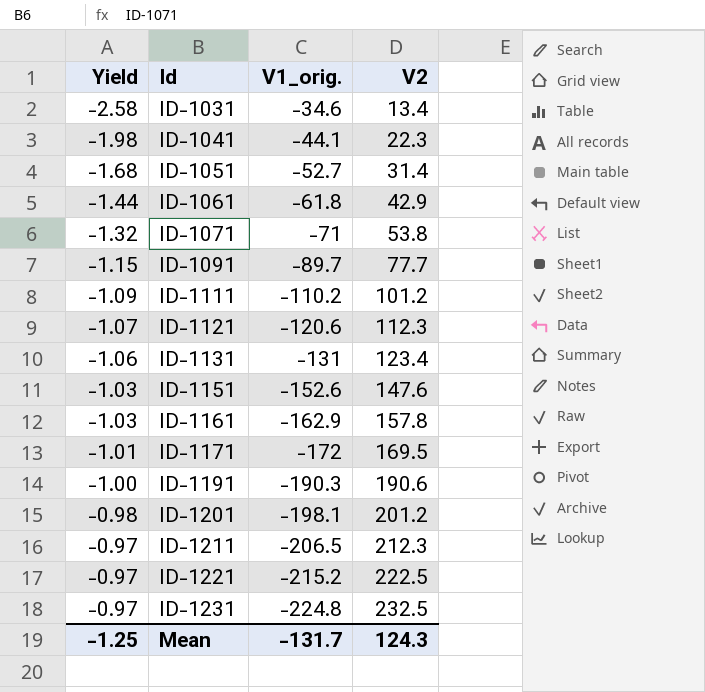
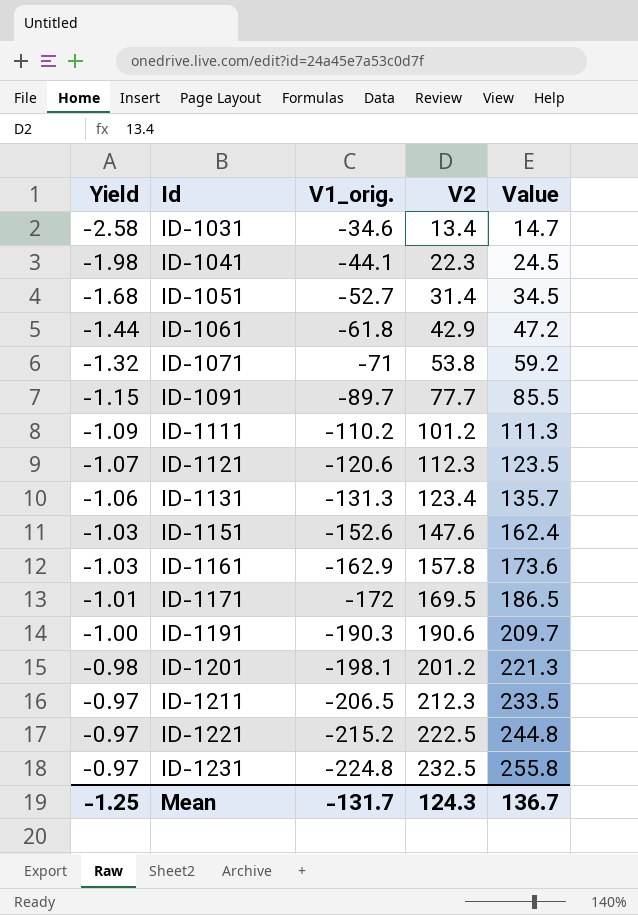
column Value | formula: none -> [V2] * 1.1
ID-1131 | V1_orig.: -131 -> -131.3

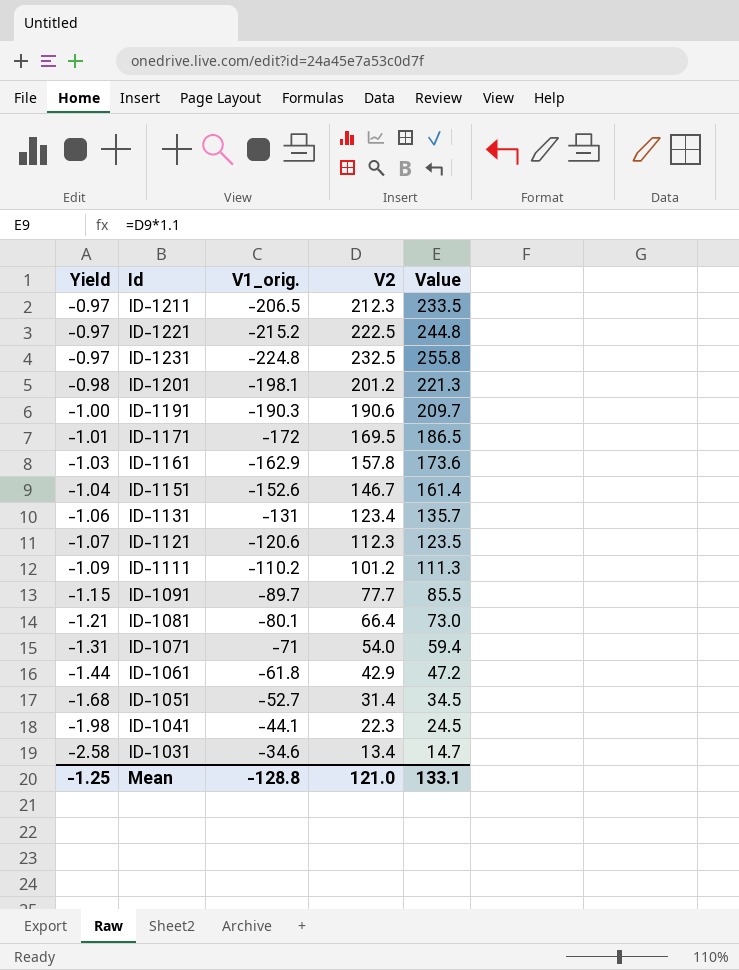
row order: Yield ascending -> Yield descending
ID-1151 | Yield: -1.03 -> -1.04
ID-1151 | V2: 147.6 -> 146.7
ID-1151 | Value: 162.4 -> 161.4
ID-1131 | V1_orig.: -131.3 -> -131
row ID-1081: none -> -1.21 | -80.1 | 66.4 | 73.0
ID-1071 | Yield: -1.32 -> -1.31
ID-1071 | V2: 53.8 -> 54.0
ID-1071 | Value: 59.2 -> 59.4
Mean | V1_orig.: -131.7 -> -128.8
Mean | V2: 124.3 -> 121.0
Mean | Value: 136.7 -> 133.1

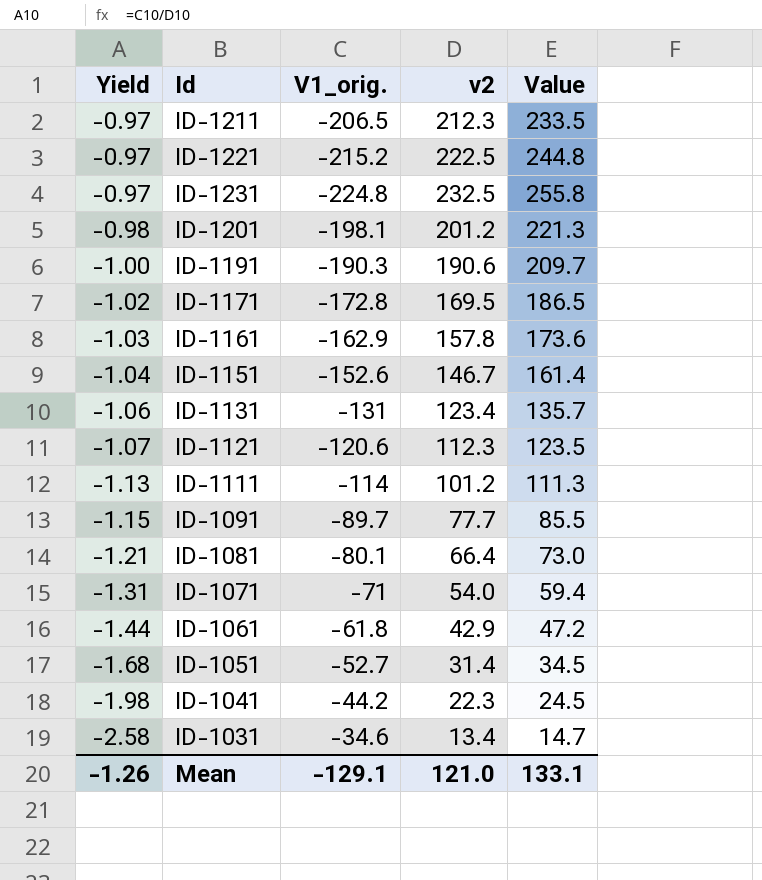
column name: V2 -> v2
ID-1171 | Yield: -1.01 -> -1.02
ID-1171 | V1_orig.: -172 -> -172.8
ID-1111 | Yield: -1.09 -> -1.13
ID-1111 | V1_orig.: -110.2 -> -114
ID-1041 | V1_orig.: -44.1 -> -44.2
Mean | Yield: -1.25 -> -1.26
Mean | V1_orig.: -128.8 -> -129.1

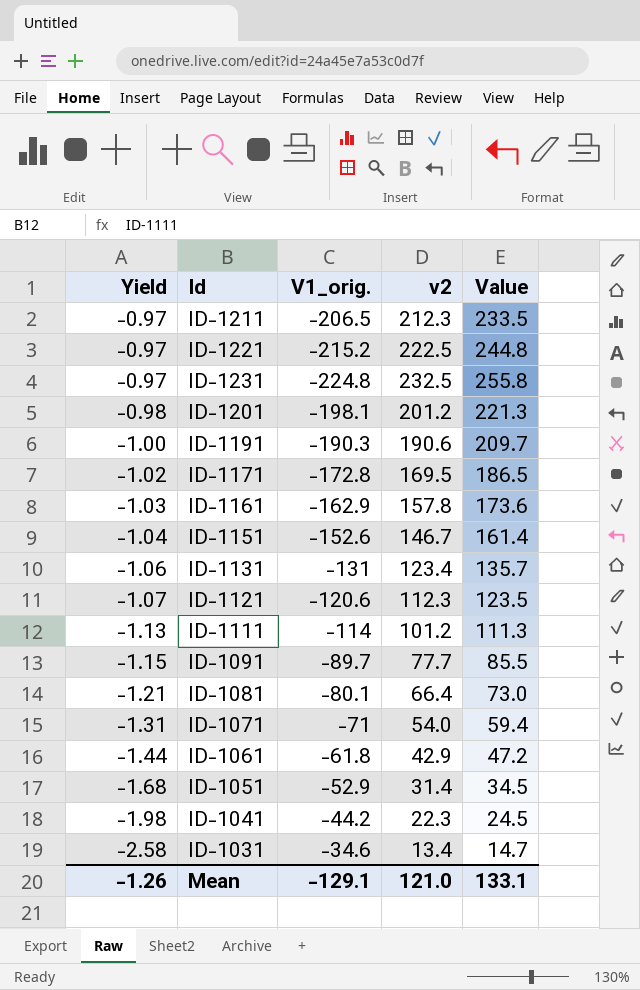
ID-1051 | V1_orig.: -52.7 -> -52.9

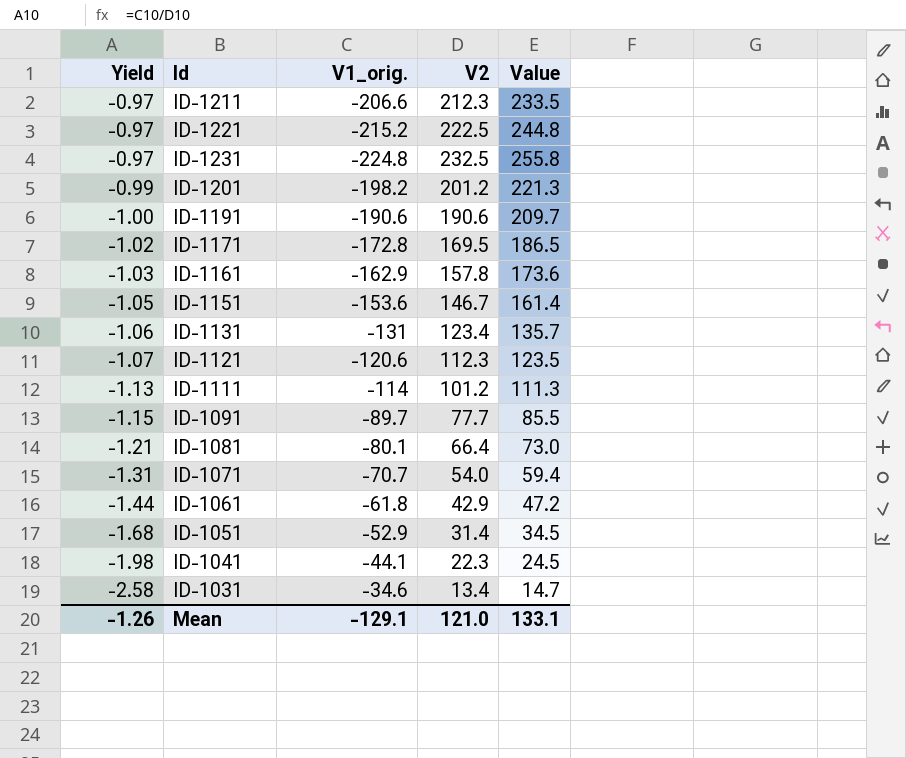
column name: v2 -> V2
ID-1211 | V1_orig.: -206.5 -> -206.6
ID-1201 | Yield: -0.98 -> -0.99
ID-1201 | V1_orig.: -198.1 -> -198.2
ID-1191 | V1_orig.: -190.3 -> -190.6
ID-1151 | Yield: -1.04 -> -1.05
ID-1151 | V1_orig.: -152.6 -> -153.6
ID-1071 | V1_orig.: -71 -> -70.7
ID-1041 | V1_orig.: -44.2 -> -44.1

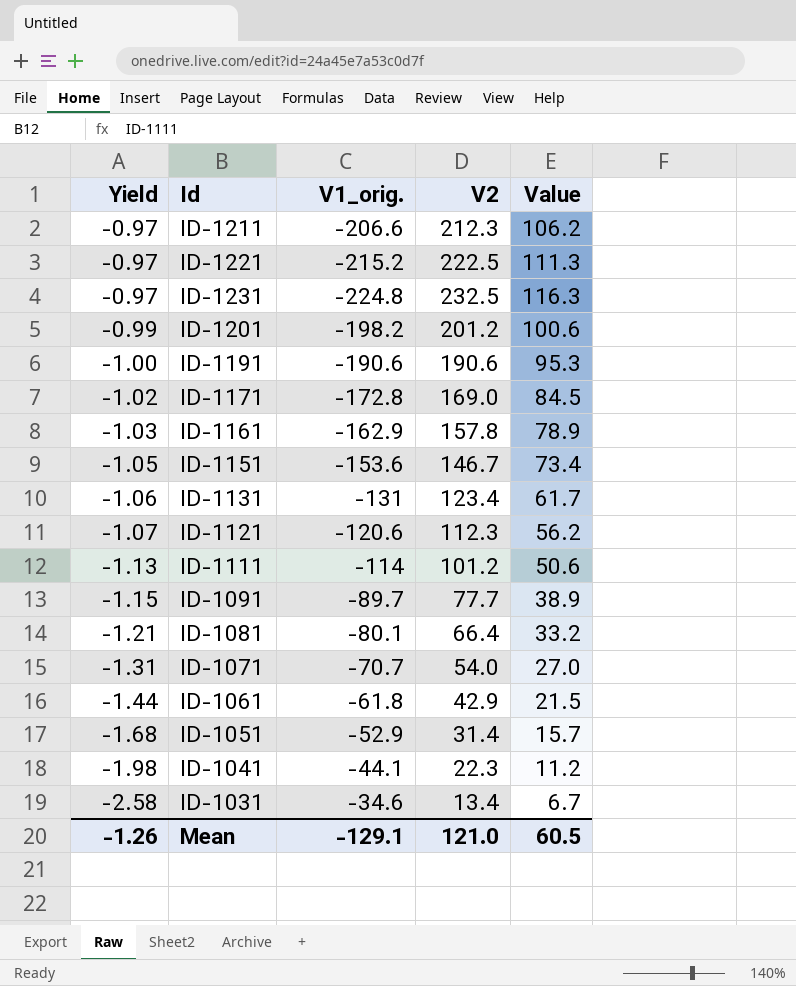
column Value | formula: [V2] * 1.1 -> [V2] * 0.5
ID-1171 | V2: 169.5 -> 169.0
Mean | Value: 133.1 -> 60.5

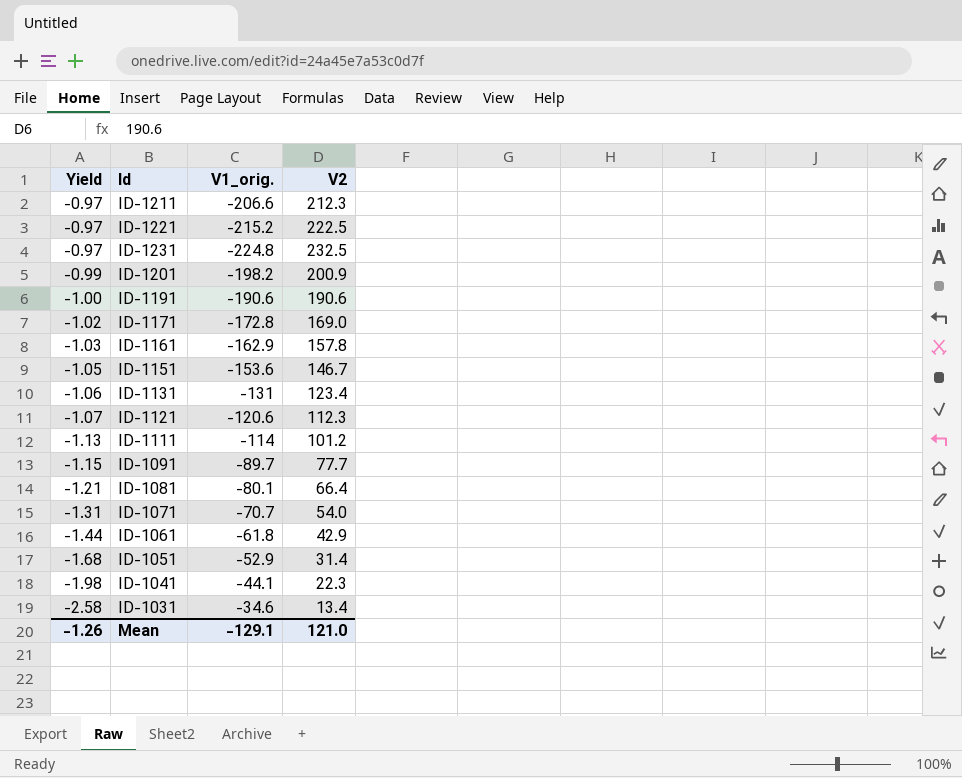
column Value | formula: [V2] * 0.5 -> none
ID-1201 | V2: 201.2 -> 200.9

